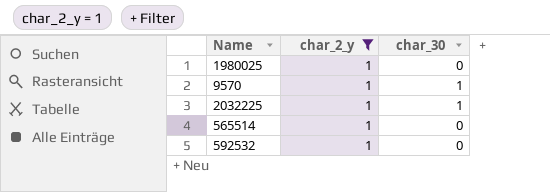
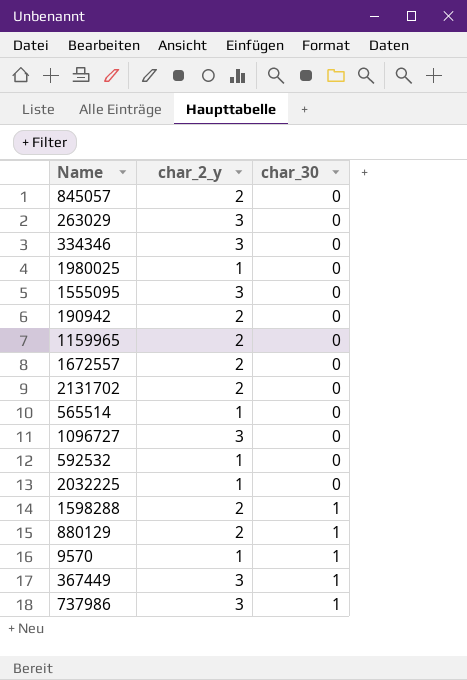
filter: char_2_y = 1 -> none
row order: none -> char_30 ascending
2032225 | char_30: 1 -> 0

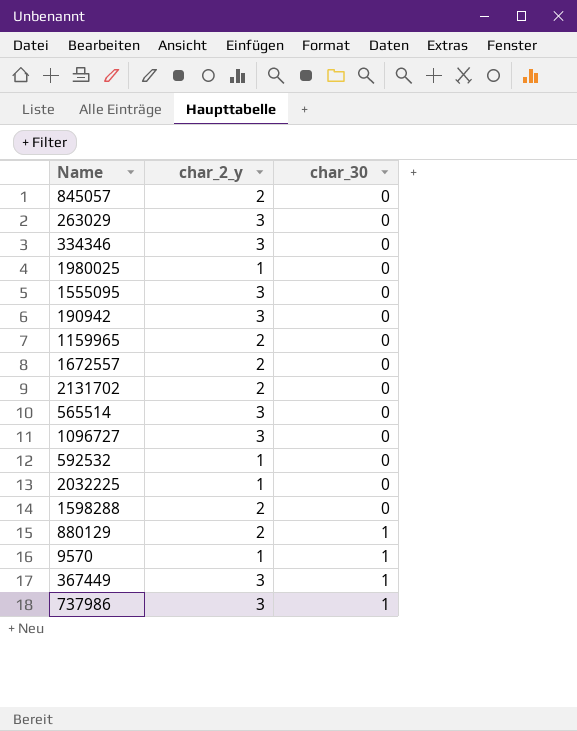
190942 | char_2_y: 2 -> 3
565514 | char_2_y: 1 -> 3
1598288 | char_30: 1 -> 0

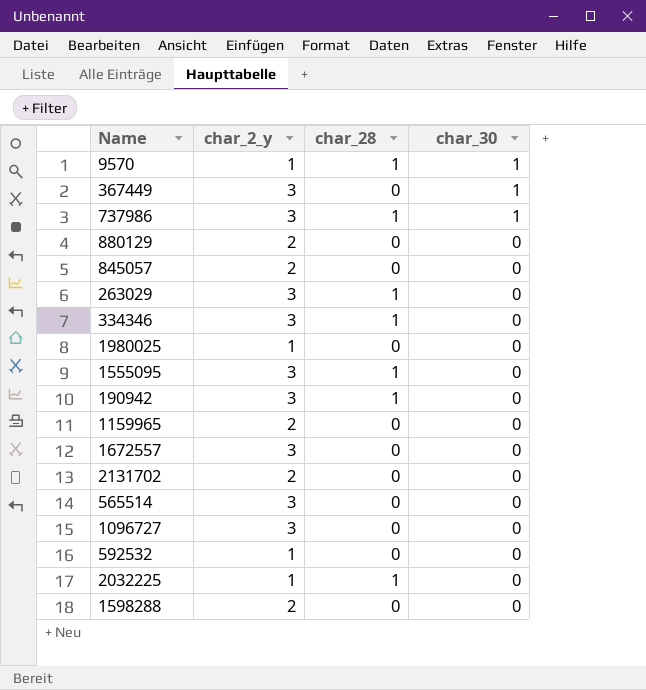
row order: char_30 ascending -> char_30 descending
column char_28 | position: none -> 3
880129 | char_30: 1 -> 0
1672557 | char_2_y: 2 -> 3

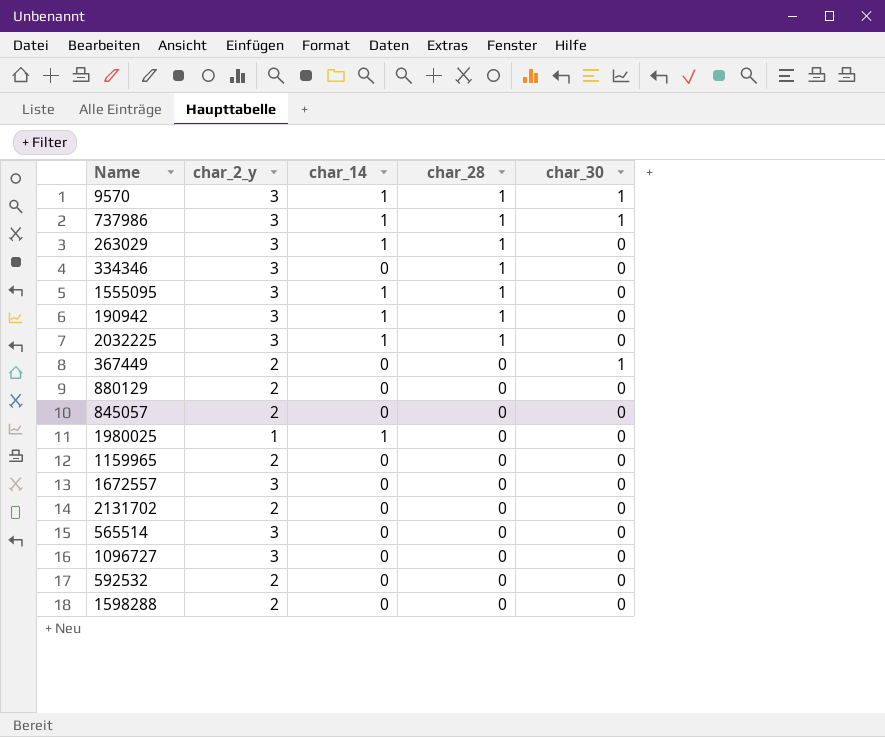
row order: char_30 descending -> char_28 descending
column char_14 | position: none -> 3
9570 | char_2_y: 1 -> 3
2032225 | char_2_y: 1 -> 3
367449 | char_2_y: 3 -> 2
592532 | char_2_y: 1 -> 2

